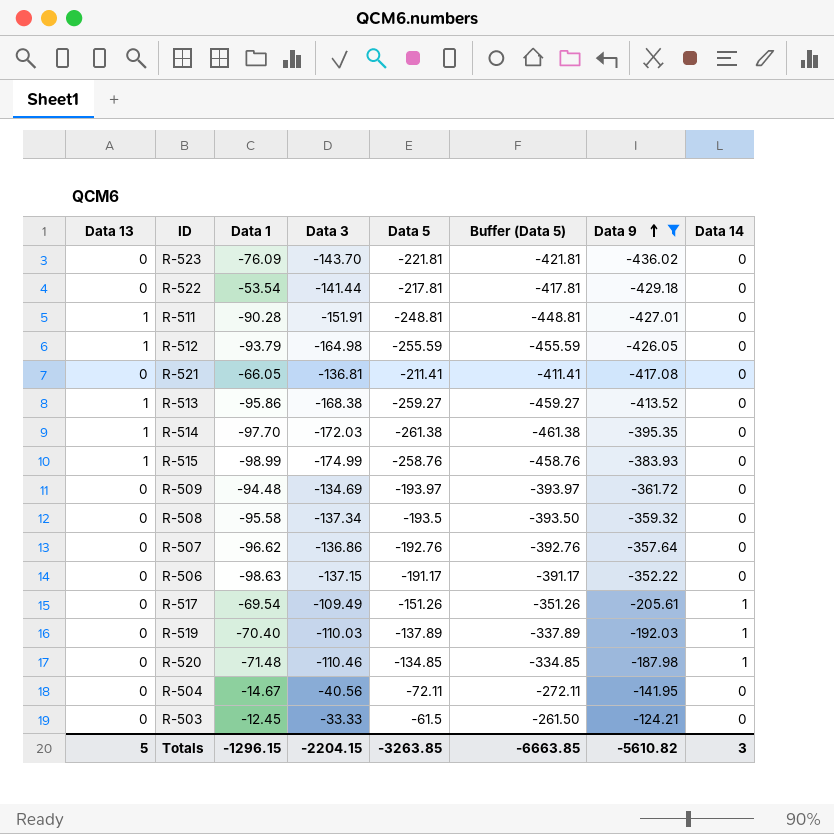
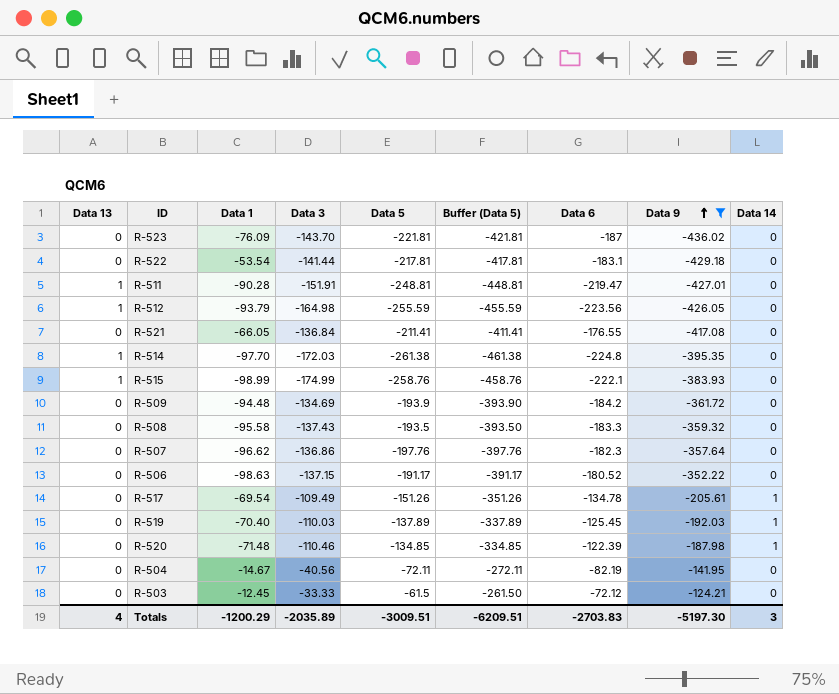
column Data 6 | position: none -> 7
row R-513: 1 | -95.86 | -168.38 | -259.27 | -459.27 | -413.52 | 0 -> none
R-521 | Data 3: -136.81 -> -136.84
R-509 | Data 5: -193.97 -> -193.9
R-509 | Buffer (Data 5): -393.97 -> -393.90
R-508 | Data 3: -137.34 -> -137.43
R-507 | Data 5: -192.76 -> -197.76
R-507 | Buffer (Data 5): -392.76 -> -397.76
Totals | Data 13: 5 -> 4
Totals | Data 1: -1296.15 -> -1200.29
Totals | Data 3: -2204.15 -> -2035.89
Totals | Data 5: -3263.85 -> -3009.51
Totals | Buffer (Data 5): -6663.85 -> -6209.51
Totals | Data 9: -5610.82 -> -5197.30

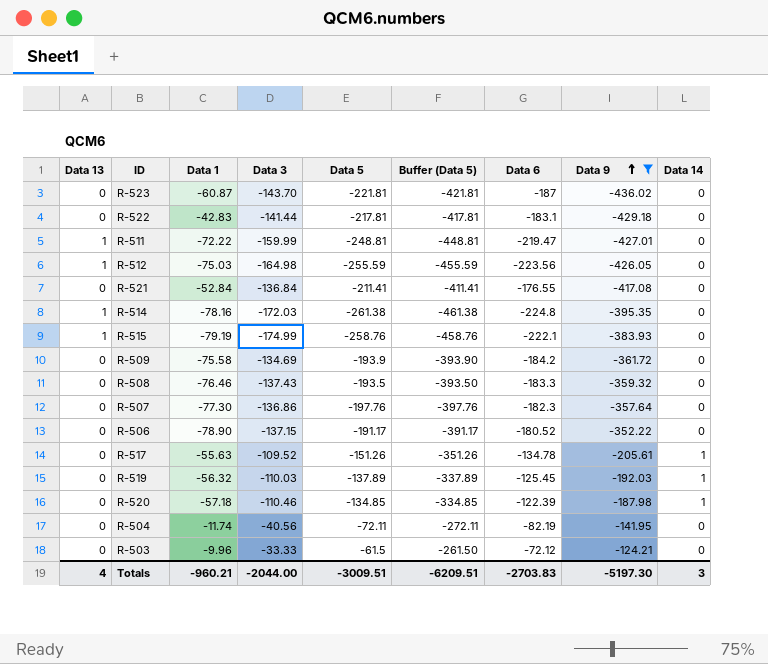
R-523 | Data 1: -76.09 -> -60.87
R-522 | Data 1: -53.54 -> -42.83
R-511 | Data 1: -90.28 -> -72.22
R-511 | Data 3: -151.91 -> -159.99
R-512 | Data 1: -93.79 -> -75.03
R-521 | Data 1: -66.05 -> -52.84
R-514 | Data 1: -97.70 -> -78.16
R-515 | Data 1: -98.99 -> -79.19
R-509 | Data 1: -94.48 -> -75.58
R-508 | Data 1: -95.58 -> -76.46
R-507 | Data 1: -96.62 -> -77.30
R-506 | Data 1: -98.63 -> -78.90
R-517 | Data 1: -69.54 -> -55.63
R-517 | Data 3: -109.49 -> -109.52
R-519 | Data 1: -70.40 -> -56.32
R-520 | Data 1: -71.48 -> -57.18
R-504 | Data 1: -14.67 -> -11.74
R-503 | Data 1: -12.45 -> -9.96
Totals | Data 1: -1200.29 -> -960.21
Totals | Data 3: -2035.89 -> -2044.00

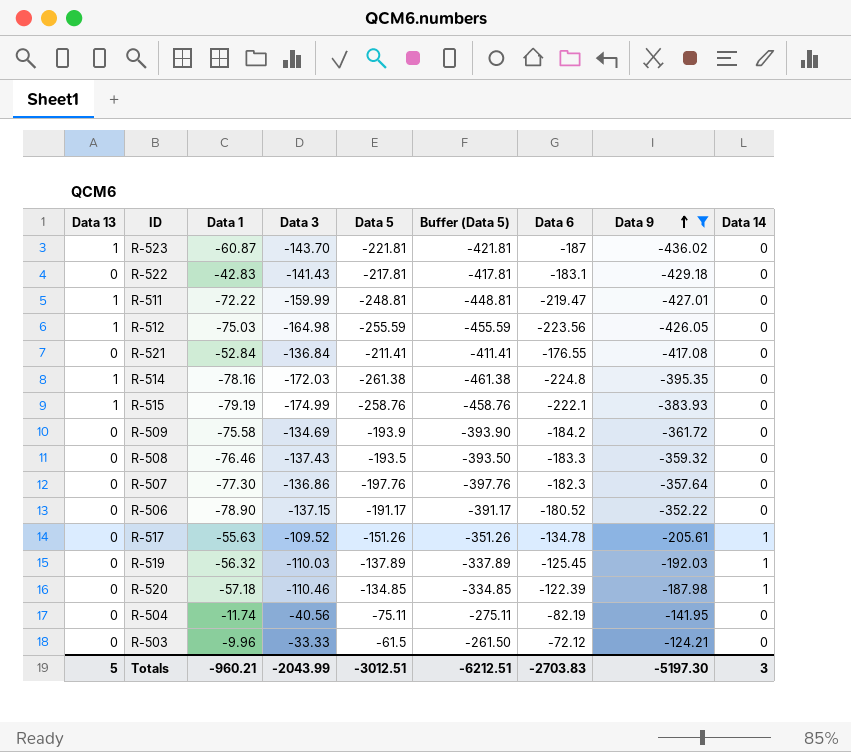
R-523 | Data 13: 0 -> 1
R-522 | Data 3: -141.44 -> -141.43
R-504 | Data 5: -72.11 -> -75.11
R-504 | Buffer (Data 5): -272.11 -> -275.11
Totals | Data 13: 4 -> 5
Totals | Data 3: -2044.00 -> -2043.99
Totals | Data 5: -3009.51 -> -3012.51
Totals | Buffer (Data 5): -6209.51 -> -6212.51

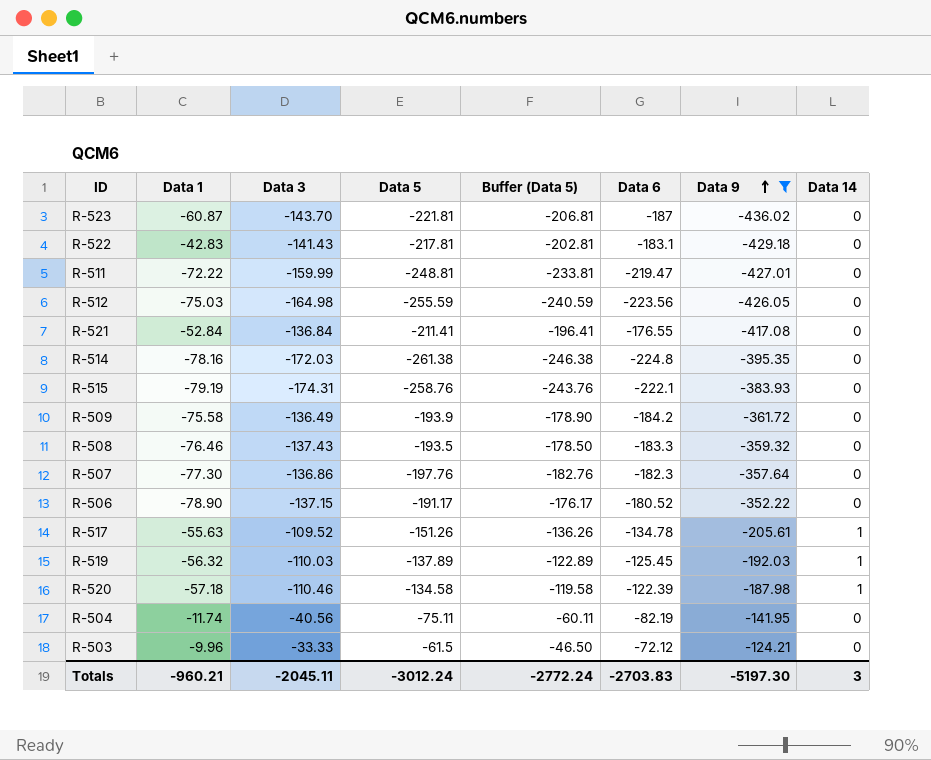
column Data 13 | position: 1 -> none
column Buffer (Data 5) | formula: [Data 5] - 200 -> [Data 5] + 15
R-515 | Data 3: -174.99 -> -174.31
R-509 | Data 3: -134.69 -> -136.49
R-520 | Data 5: -134.85 -> -134.58
Totals | Data 3: -2043.99 -> -2045.11
Totals | Data 5: -3012.51 -> -3012.24
Totals | Buffer (Data 5): -6212.51 -> -2772.24

